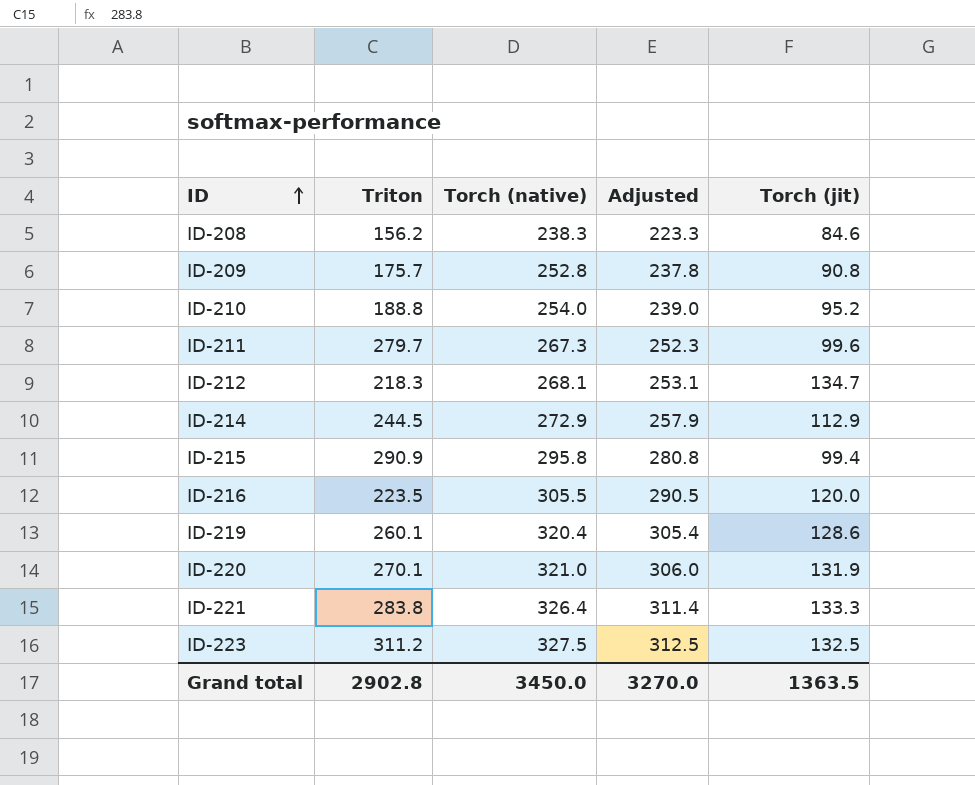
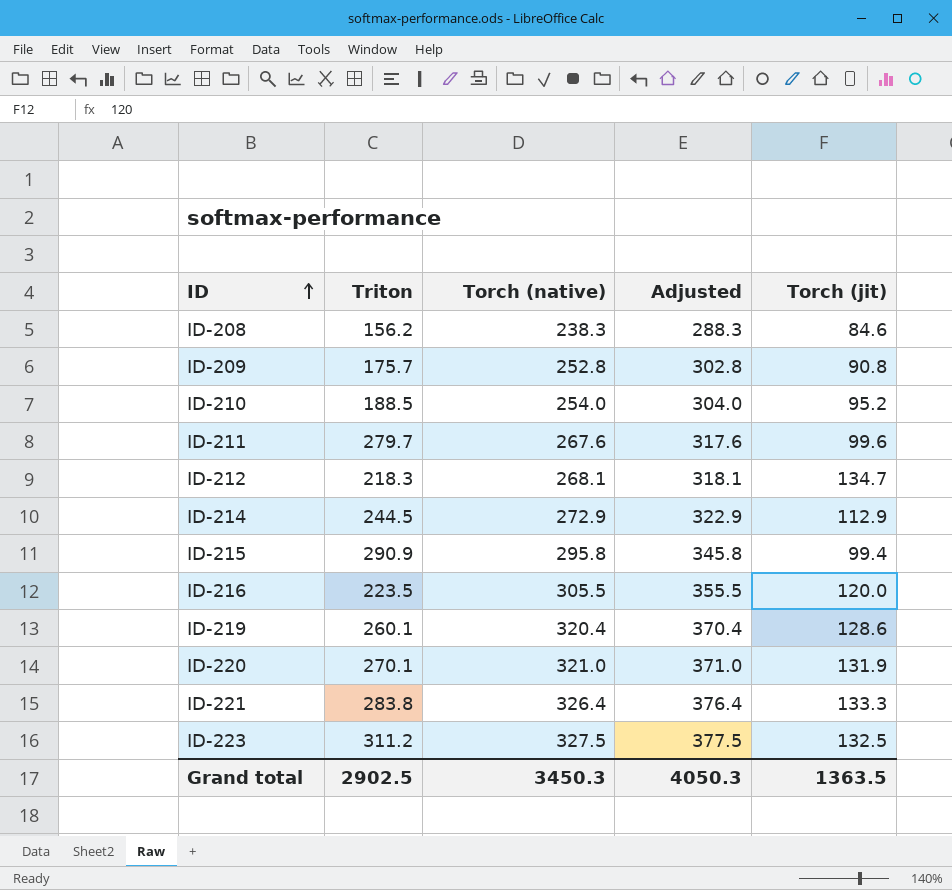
column Adjusted | formula: [Torch (native)] - 15 -> [Torch (native)] + 50
ID-210 | Triton: 188.8 -> 188.5
ID-211 | Torch (native): 267.3 -> 267.6
Grand total | Triton: 2902.8 -> 2902.5
Grand total | Torch (native): 3450.0 -> 3450.3
Grand total | Adjusted: 3270.0 -> 4050.3

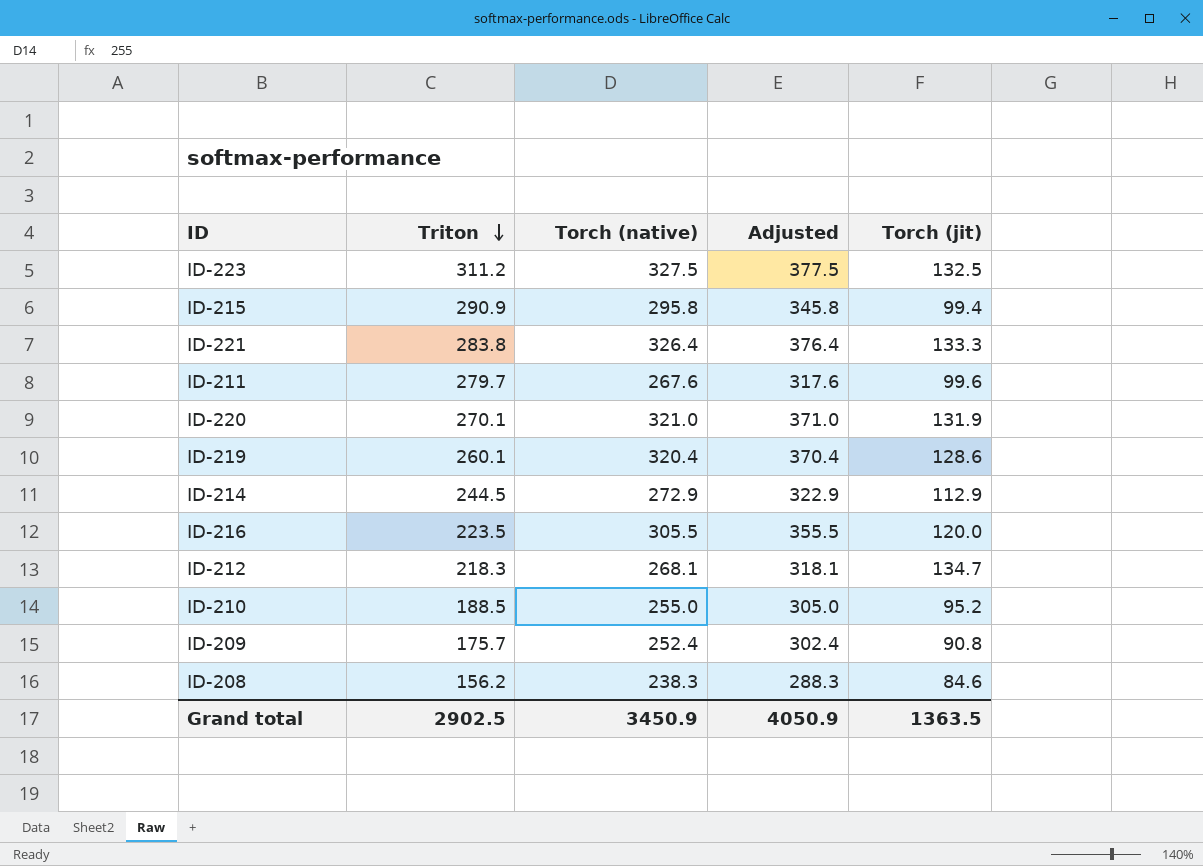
row order: ID ascending -> Triton descending
ID-210 | Torch (native): 254.0 -> 255.0
ID-210 | Adjusted: 304.0 -> 305.0
ID-209 | Torch (native): 252.8 -> 252.4
ID-209 | Adjusted: 302.8 -> 302.4
Grand total | Torch (native): 3450.3 -> 3450.9
Grand total | Adjusted: 4050.3 -> 4050.9

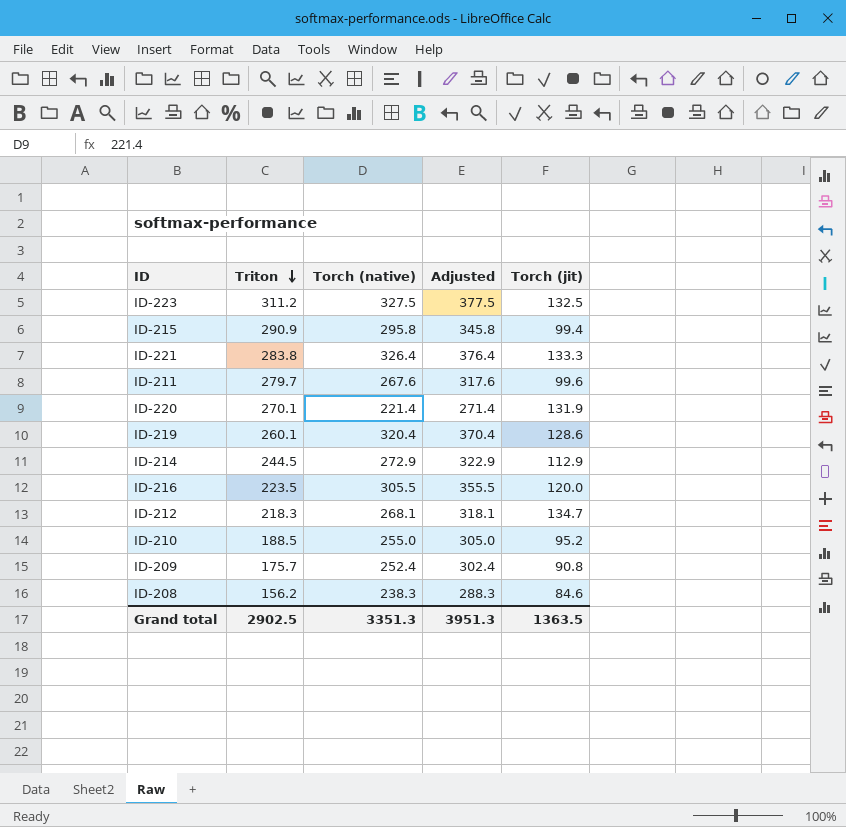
ID-220 | Torch (native): 321.0 -> 221.4
ID-220 | Adjusted: 371.0 -> 271.4
Grand total | Torch (native): 3450.9 -> 3351.3
Grand total | Adjusted: 4050.9 -> 3951.3

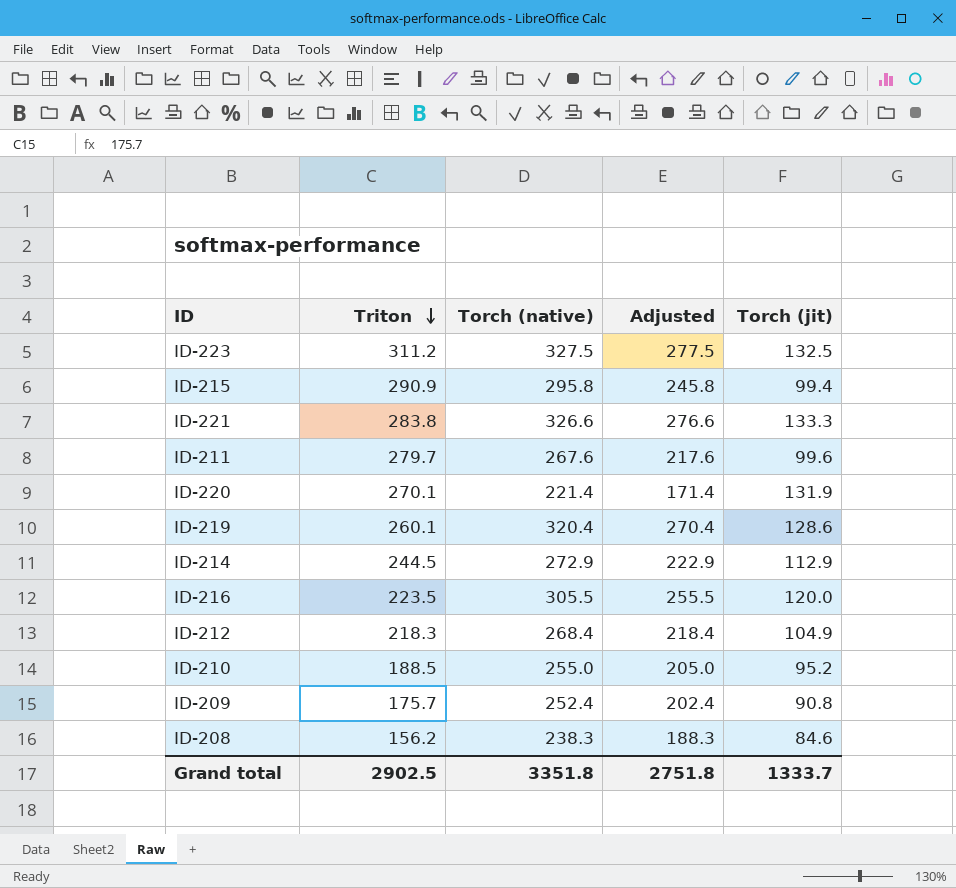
column Adjusted | formula: [Torch (native)] + 50 -> [Torch (native)] - 50
ID-221 | Torch (native): 326.4 -> 326.6
ID-212 | Torch (native): 268.1 -> 268.4
ID-212 | Torch (jit): 134.7 -> 104.9
Grand total | Torch (native): 3351.3 -> 3351.8
Grand total | Adjusted: 3951.3 -> 2751.8
Grand total | Torch (jit): 1363.5 -> 1333.7

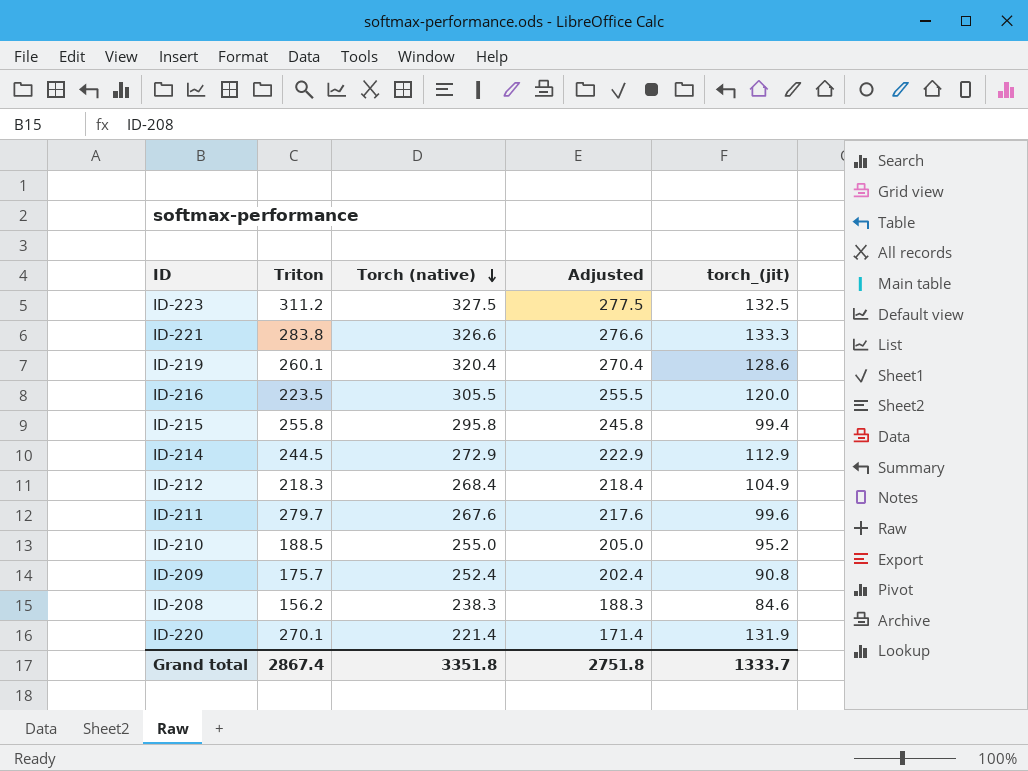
row order: Triton descending -> Torch (native) descending
column name: Torch (jit) -> torch_(jit)
ID-215 | Triton: 290.9 -> 255.8
Grand total | Triton: 2902.5 -> 2867.4

